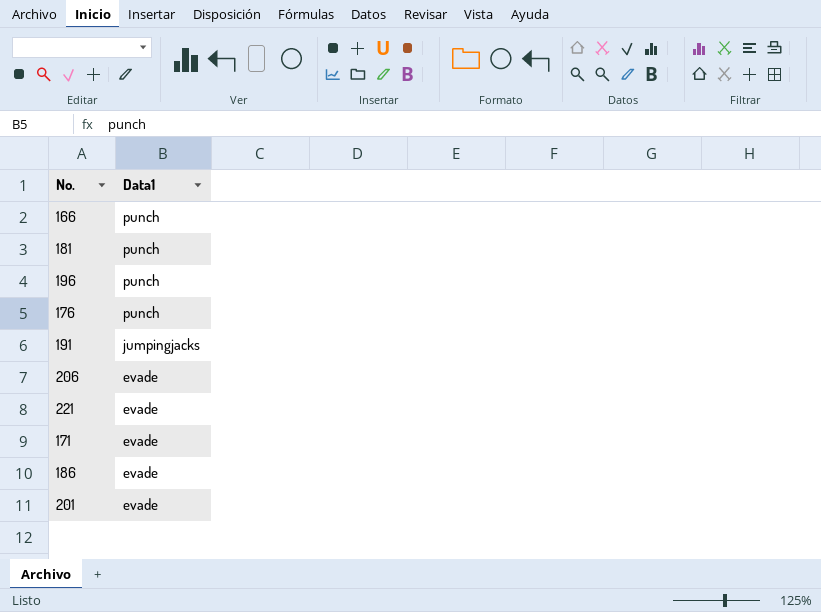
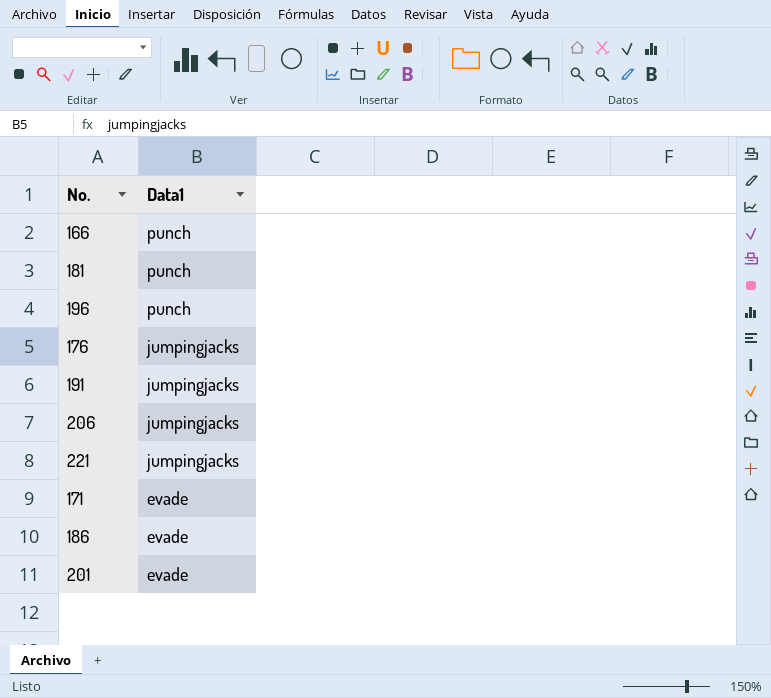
176 | Data1: punch -> jumpingjacks
206 | Data1: evade -> jumpingjacks
221 | Data1: evade -> jumpingjacks

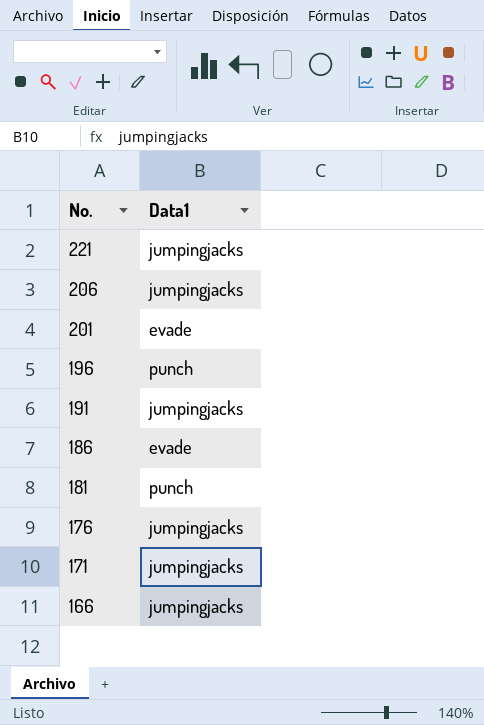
row order: Data1 descending -> No. descending
171 | Data1: evade -> jumpingjacks
166 | Data1: punch -> jumpingjacks

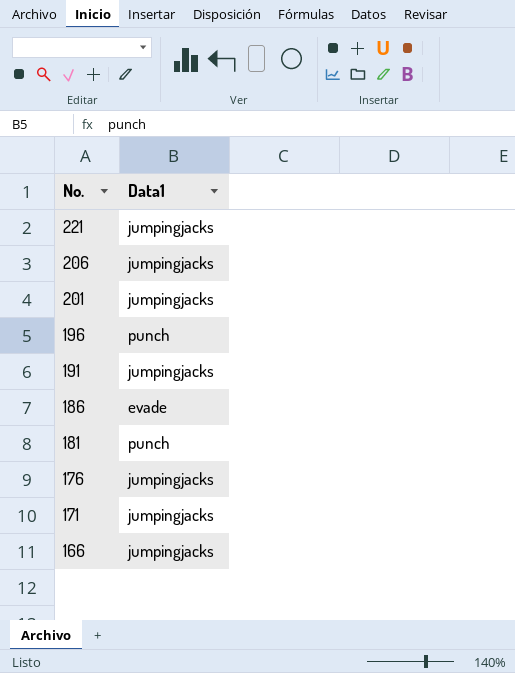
201 | Data1: evade -> jumpingjacks

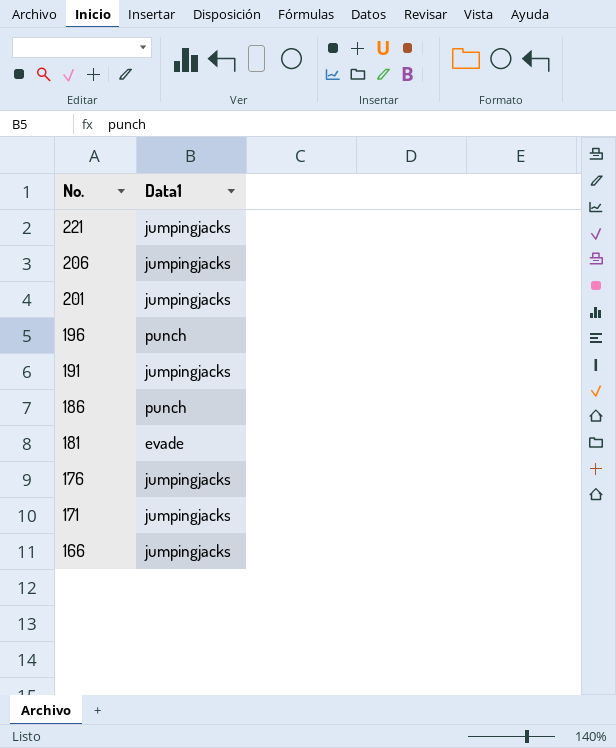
186 | Data1: evade -> punch
181 | Data1: punch -> evade

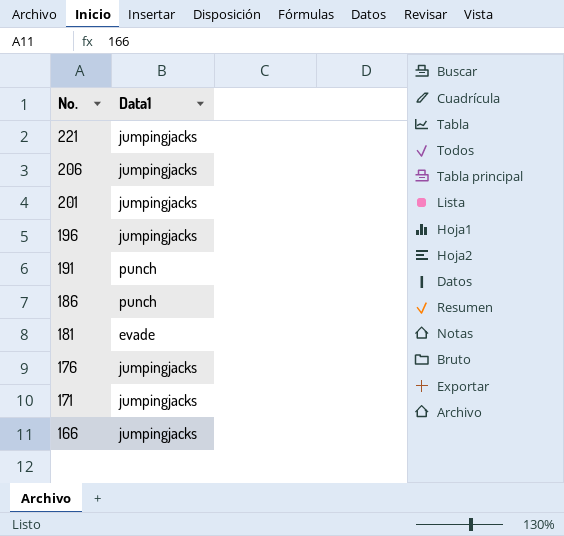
196 | Data1: punch -> jumpingjacks
191 | Data1: jumpingjacks -> punch

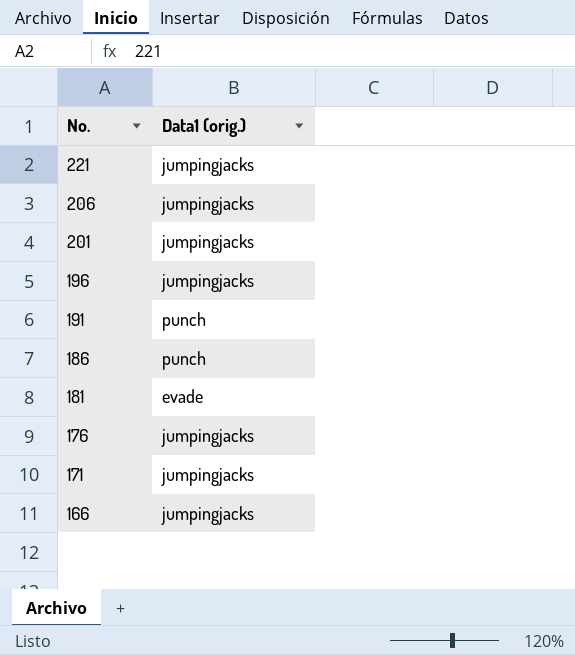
column name: Data1 -> Data1 (orig.)

